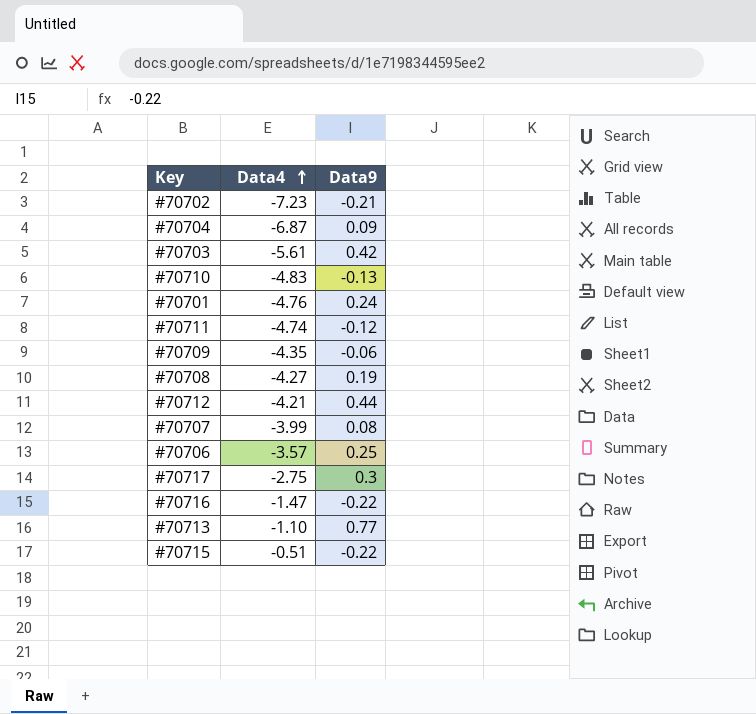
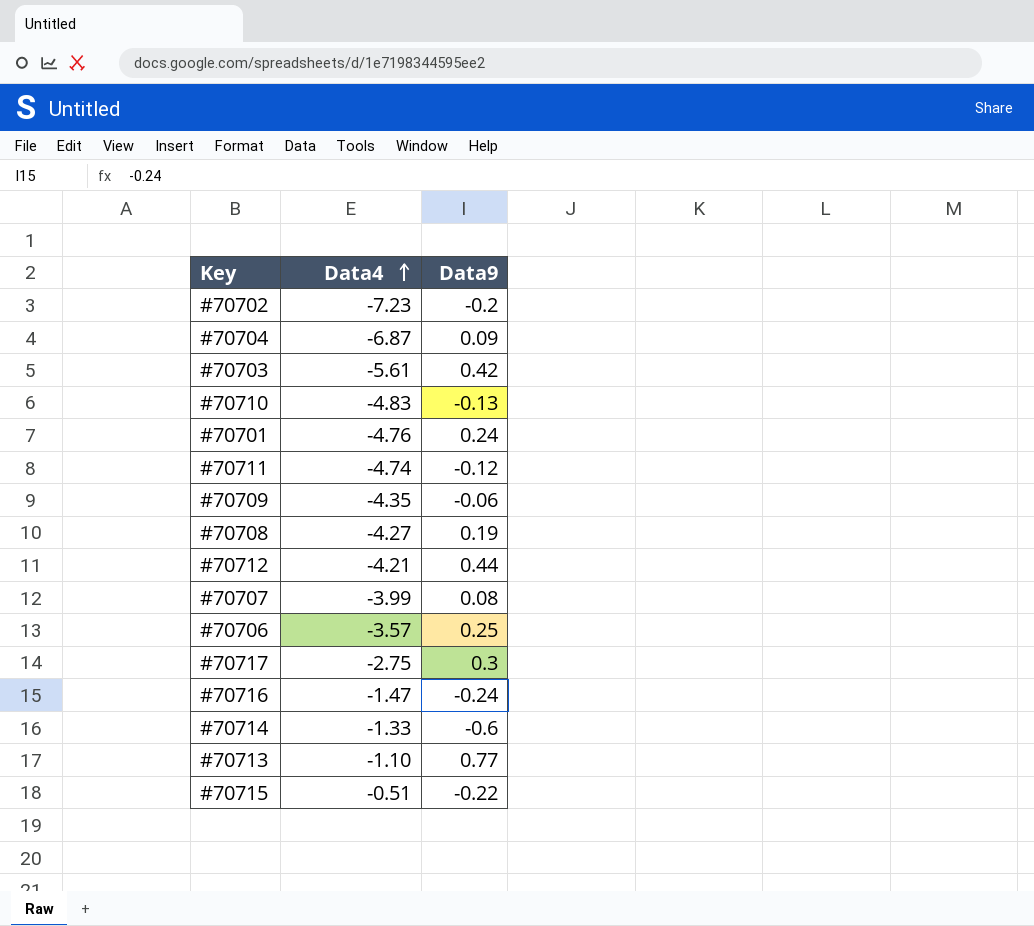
#70702 | Data9: -0.21 -> -0.2
#70716 | Data9: -0.22 -> -0.24
row #70714: none -> -1.33 | -0.6

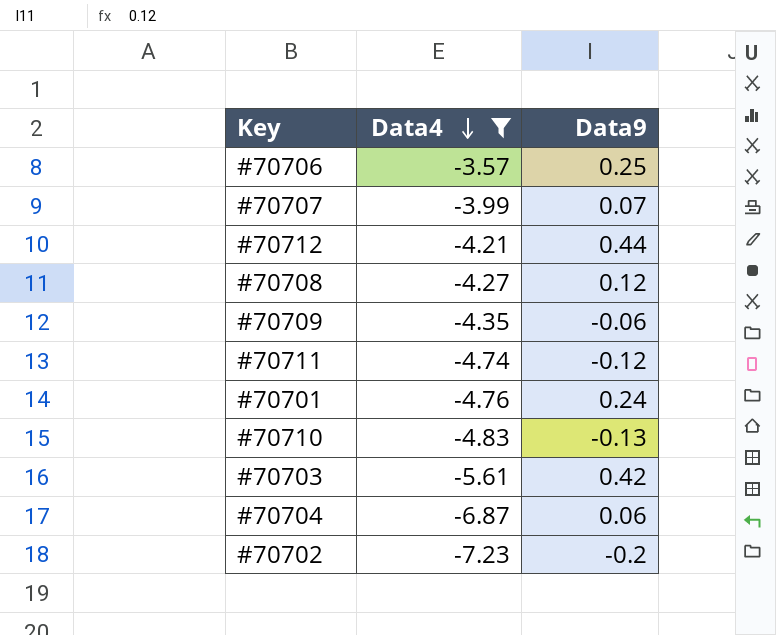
filter: none -> Data4 <= -3.57
row order: Data4 ascending -> Data4 descending
#70707 | Data9: 0.08 -> 0.07
#70708 | Data9: 0.19 -> 0.12
#70704 | Data9: 0.09 -> 0.06

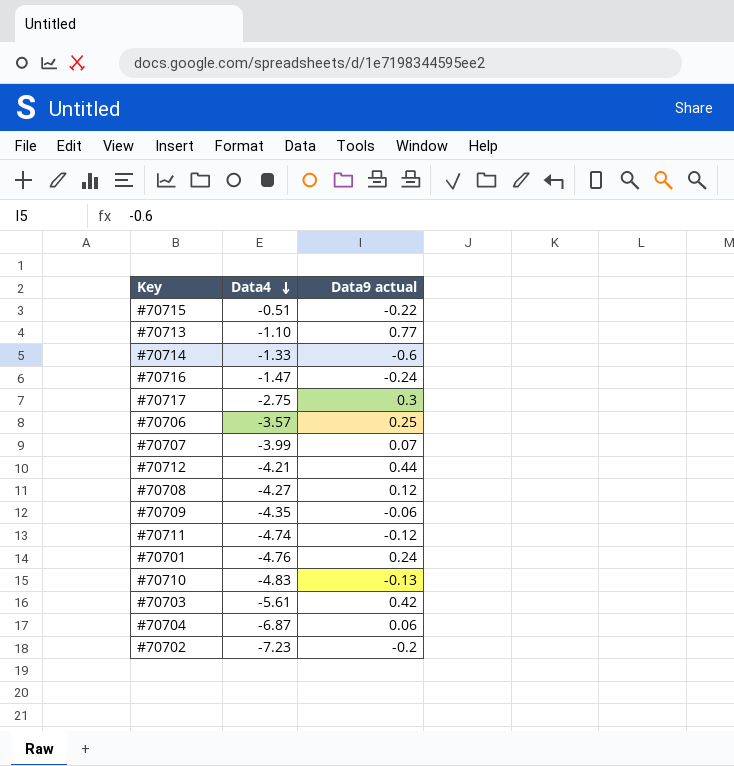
filter: Data4 <= -3.57 -> none
column name: Data9 -> Data9 actual

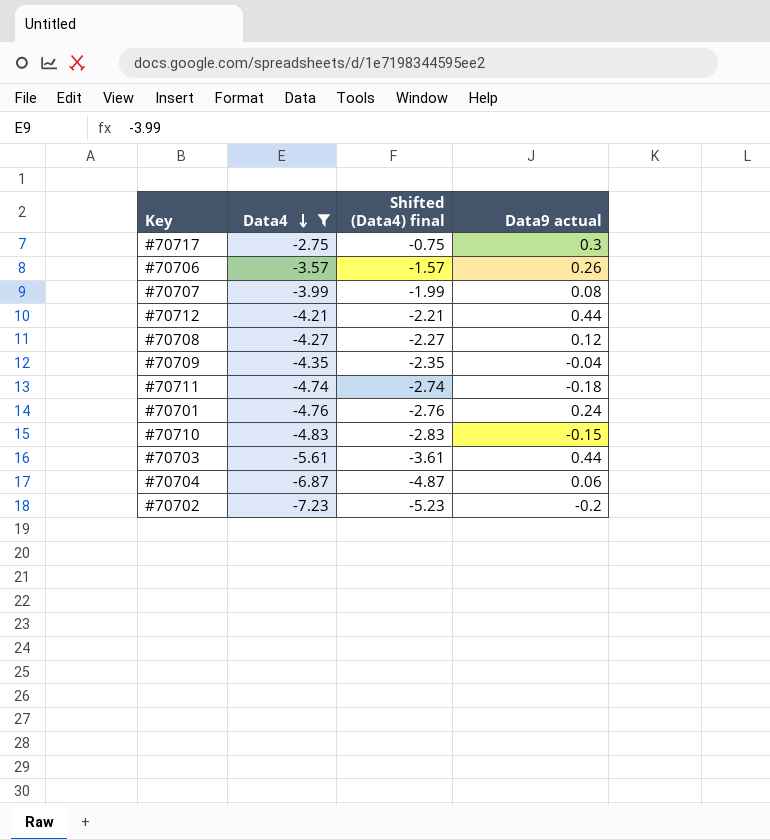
filter: none -> Data4 <= -2.75
column Shifted (Data4) final | formula: none -> [Data4] + 2
#70706 | Data9 actual: 0.25 -> 0.26
#70707 | Data9 actual: 0.07 -> 0.08
#70709 | Data9 actual: -0.06 -> -0.04
#70711 | Data9 actual: -0.12 -> -0.18
#70710 | Data9 actual: -0.13 -> -0.15
#70703 | Data9 actual: 0.42 -> 0.44

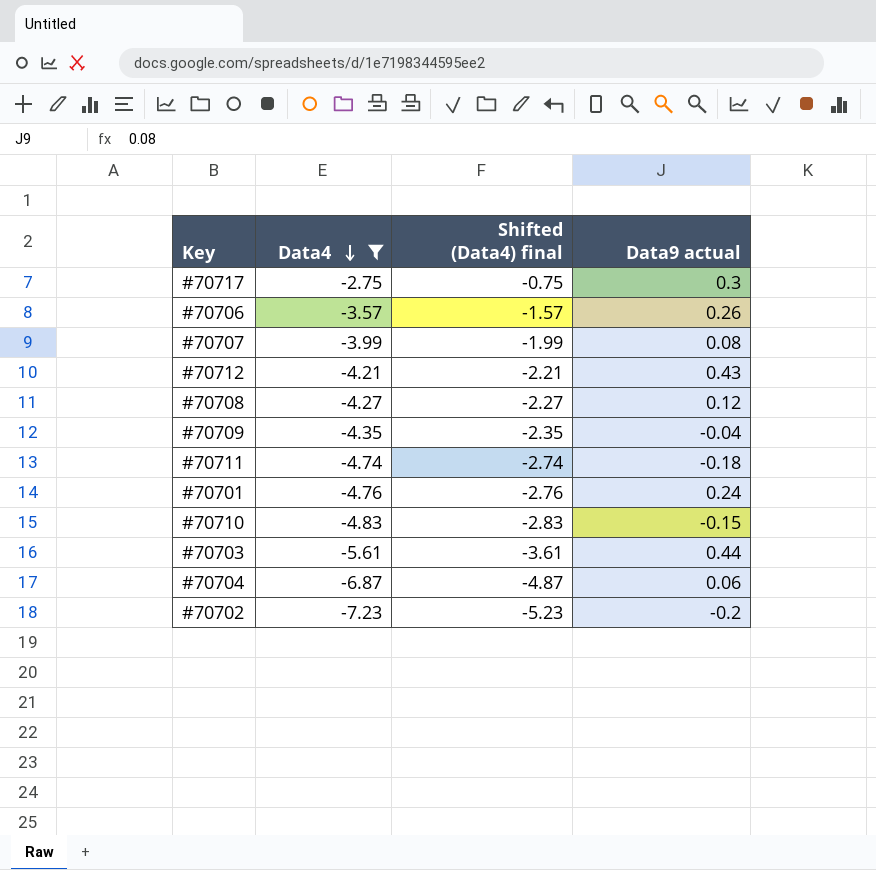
#70712 | Data9 actual: 0.44 -> 0.43

